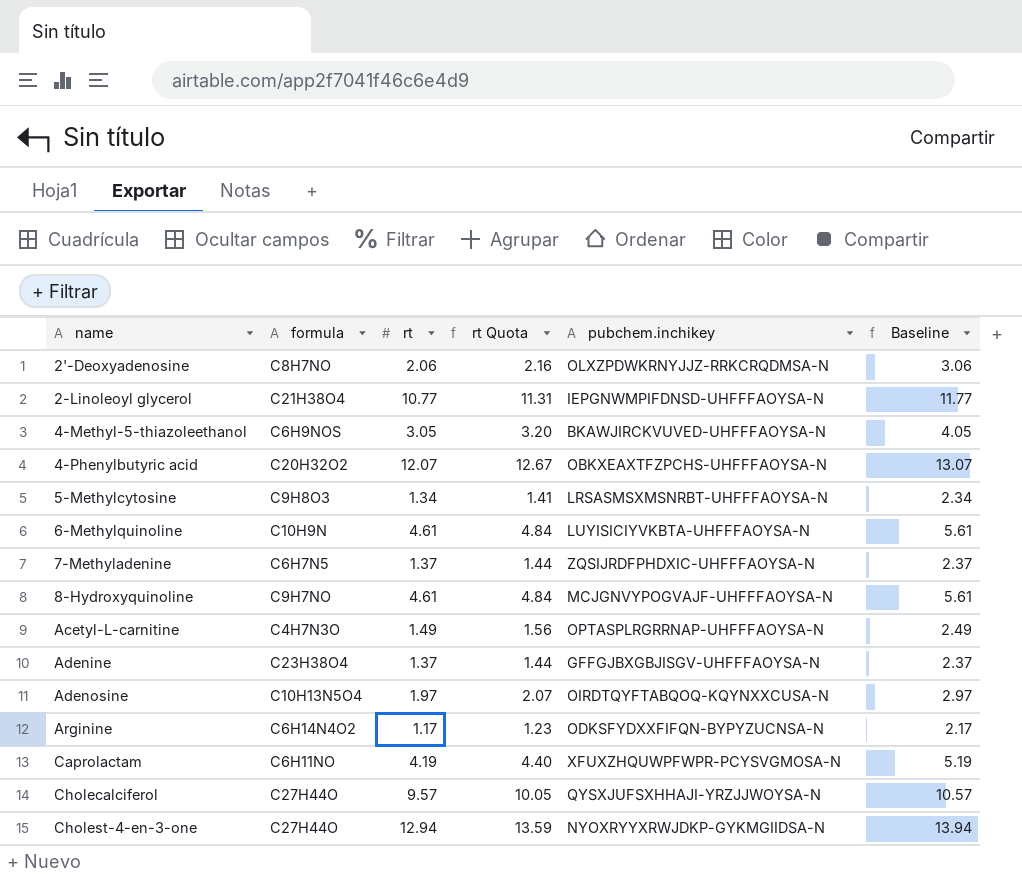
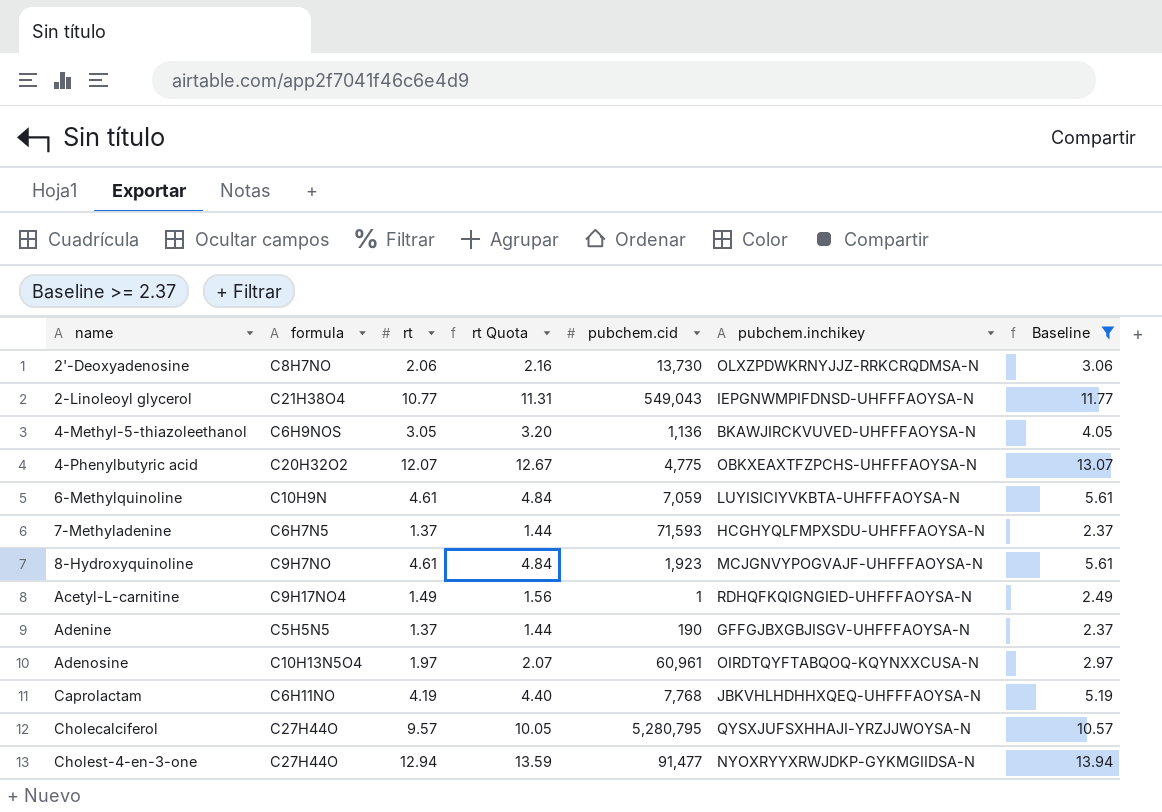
filter: none -> Baseline >= 2.37
column pubchem.cid | position: none -> 5
7-Methyladenine | pubchem.inchikey: ZQSIJRDFPHDXIC-UHFFFAOYSA-N -> HCGHYQLFMPXSDU-UHFFFAOYSA-N
Acetyl-L-carnitine | formula: C4H7N3O -> C9H17NO4
Acetyl-L-carnitine | pubchem.inchikey: OPTASPLRGRRNAP-UHFFFAOYSA-N -> RDHQFKQIGNGIED-UHFFFAOYSA-N
Adenine | formula: C23H38O4 -> C5H5N5
Caprolactam | pubchem.inchikey: XFUXZHQUWPFWPR-PCYSVGMOSA-N -> JBKVHLHDHHXQEQ-UHFFFAOYSA-N

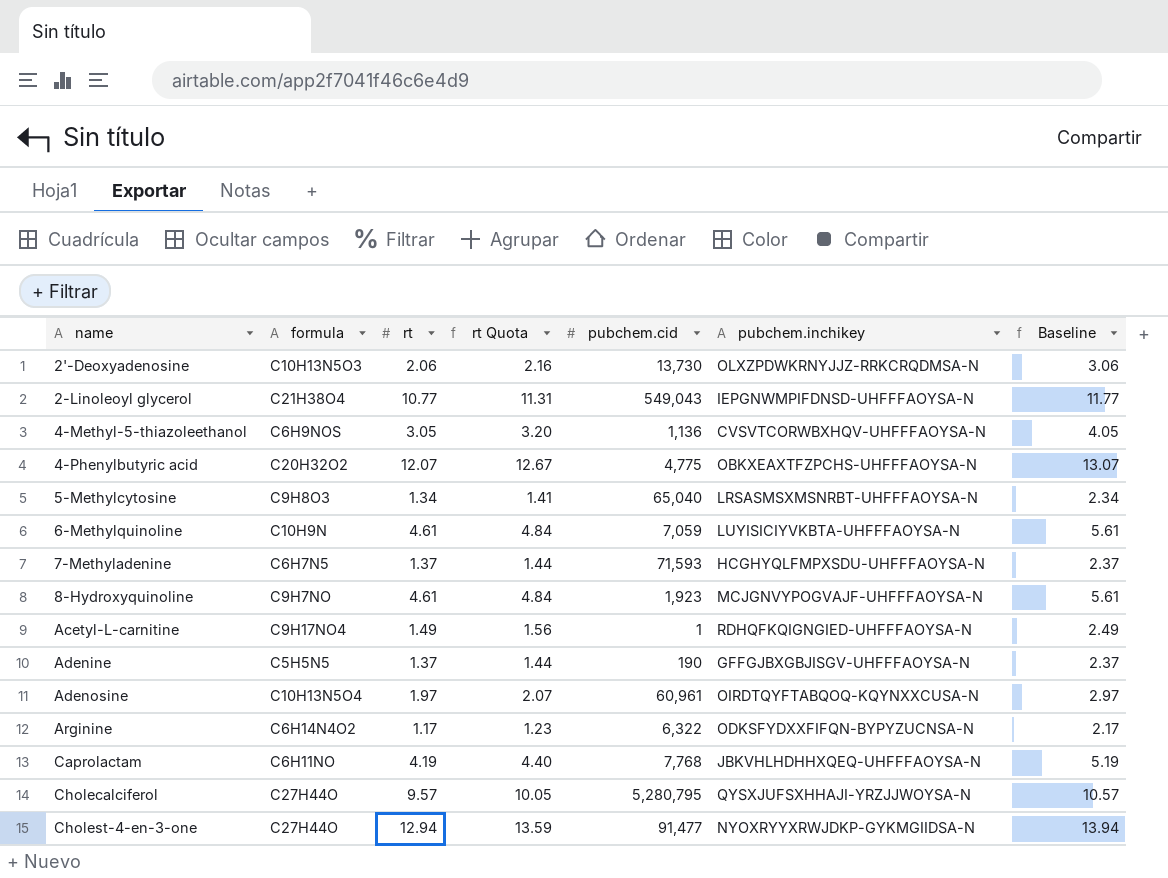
filter: Baseline >= 2.37 -> none
2'-Deoxyadenosine | formula: C8H7NO -> C10H13N5O3
4-Methyl-5-thiazoleethanol | pubchem.inchikey: BKAWJIRCKVUVED-UHFFFAOYSA-N -> CVSVTCORWBXHQV-UHFFFAOYSA-N

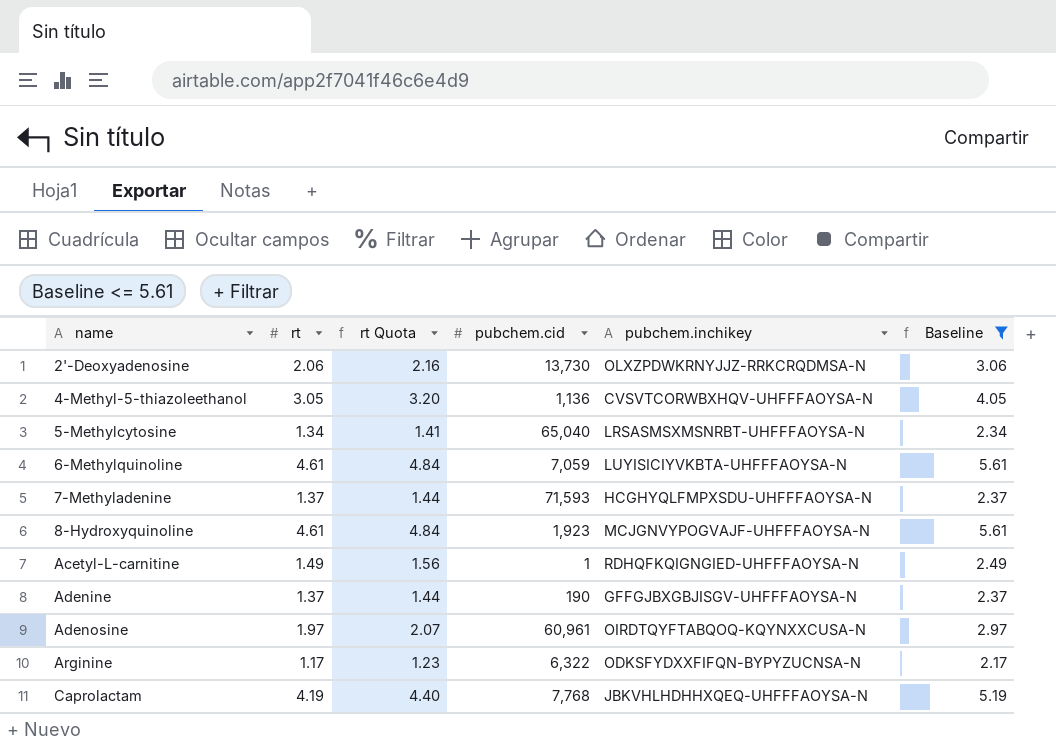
filter: none -> Baseline <= 5.61
column formula | position: 2 -> none

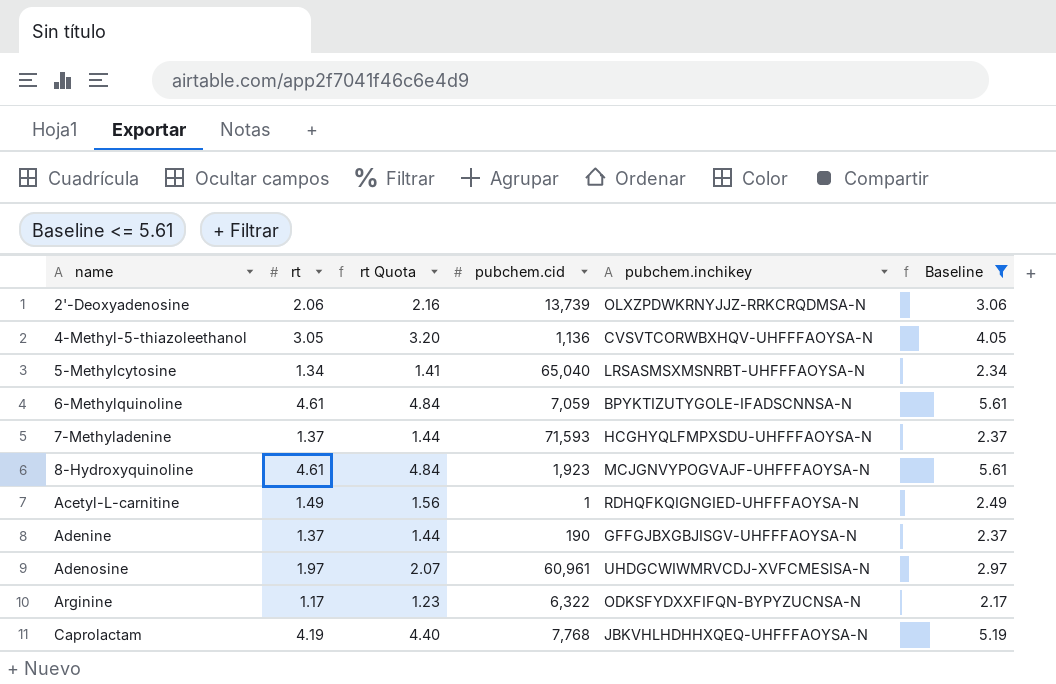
2'-Deoxyadenosine | pubchem.cid: 13,730 -> 13,739
6-Methylquinoline | pubchem.inchikey: LUYISICIYVKBTA-UHFFFAOYSA-N -> BPYKTIZUTYGOLE-IFADSCNNSA-N
Adenosine | pubchem.inchikey: OIRDTQYFTABQOQ-KQYNXXCUSA-N -> UHDGCWIWMRVCDJ-XVFCMESISA-N

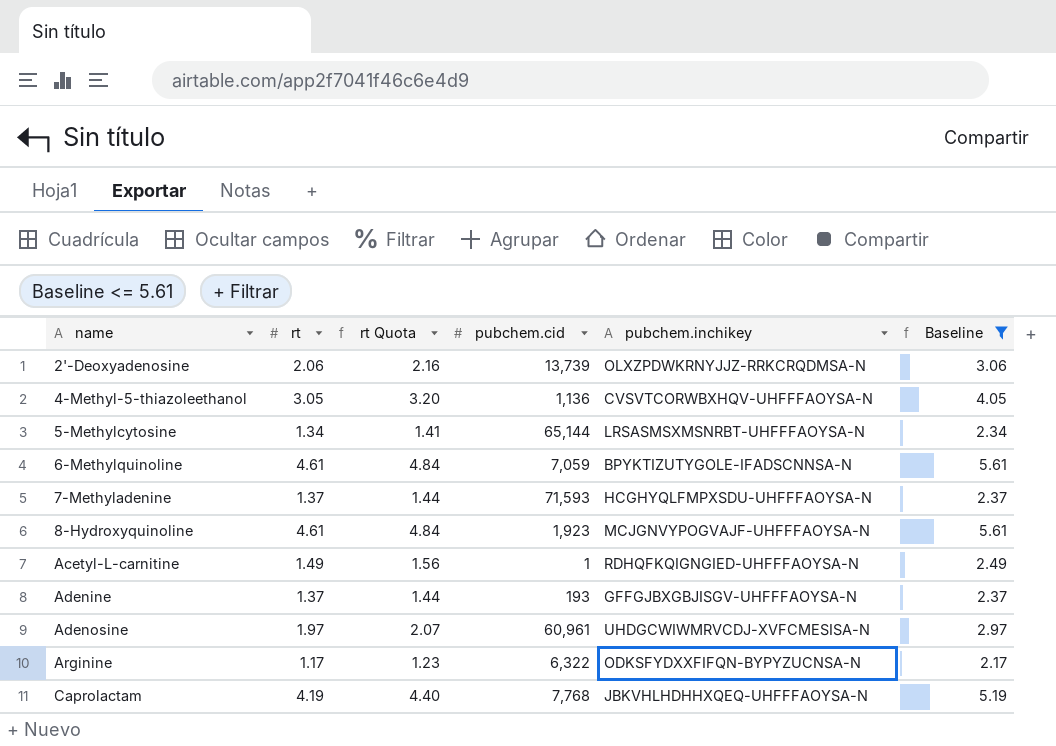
5-Methylcytosine | pubchem.cid: 65,040 -> 65,144
Adenine | pubchem.cid: 190 -> 193

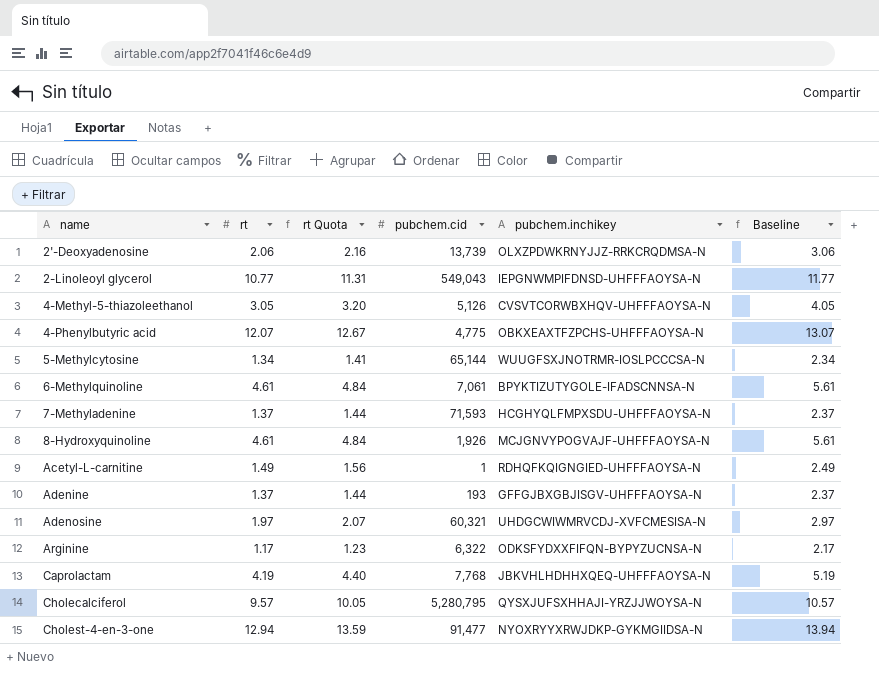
filter: Baseline <= 5.61 -> none
4-Methyl-5-thiazoleethanol | pubchem.cid: 1,136 -> 5,126
5-Methylcytosine | pubchem.inchikey: LRSASMSXMSNRBT-UHFFFAOYSA-N -> WUUGFSXJNOTRMR-IOSLPCCCSA-N
6-Methylquinoline | pubchem.cid: 7,059 -> 7,061
8-Hydroxyquinoline | pubchem.cid: 1,923 -> 1,926
Adenosine | pubchem.cid: 60,961 -> 60,321

